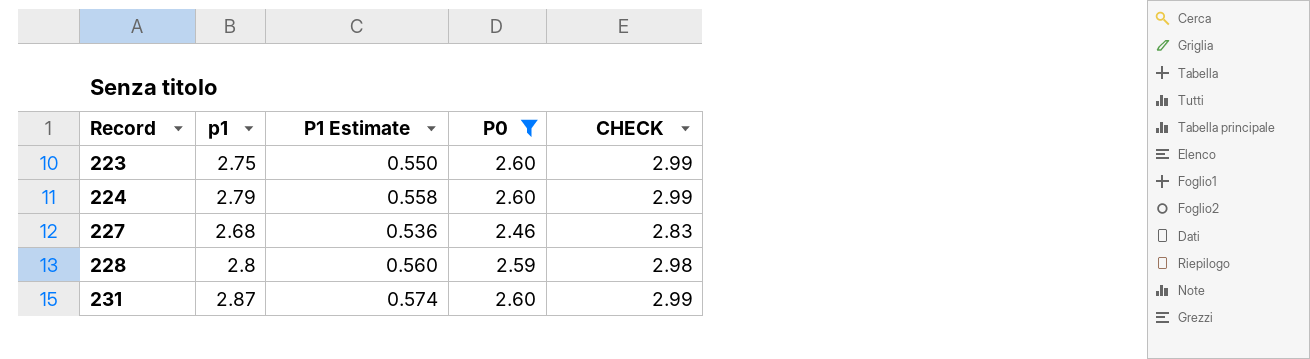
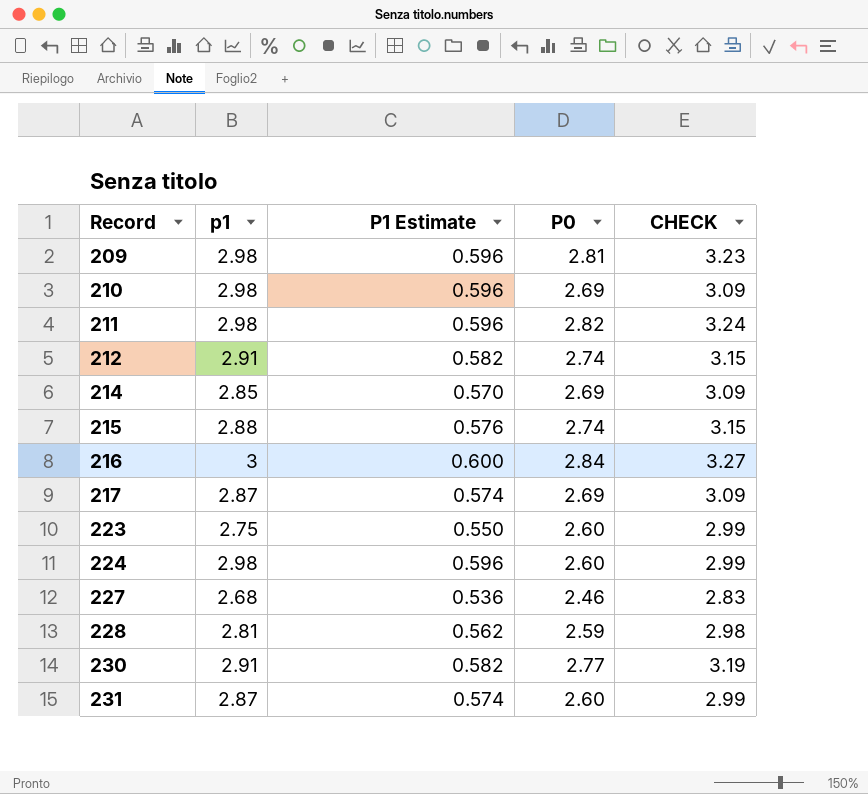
filter: P0 <= 2.60 -> none
224 | p1: 2.79 -> 2.98
224 | P1 Estimate: 0.558 -> 0.596
228 | p1: 2.8 -> 2.81
228 | P1 Estimate: 0.560 -> 0.562

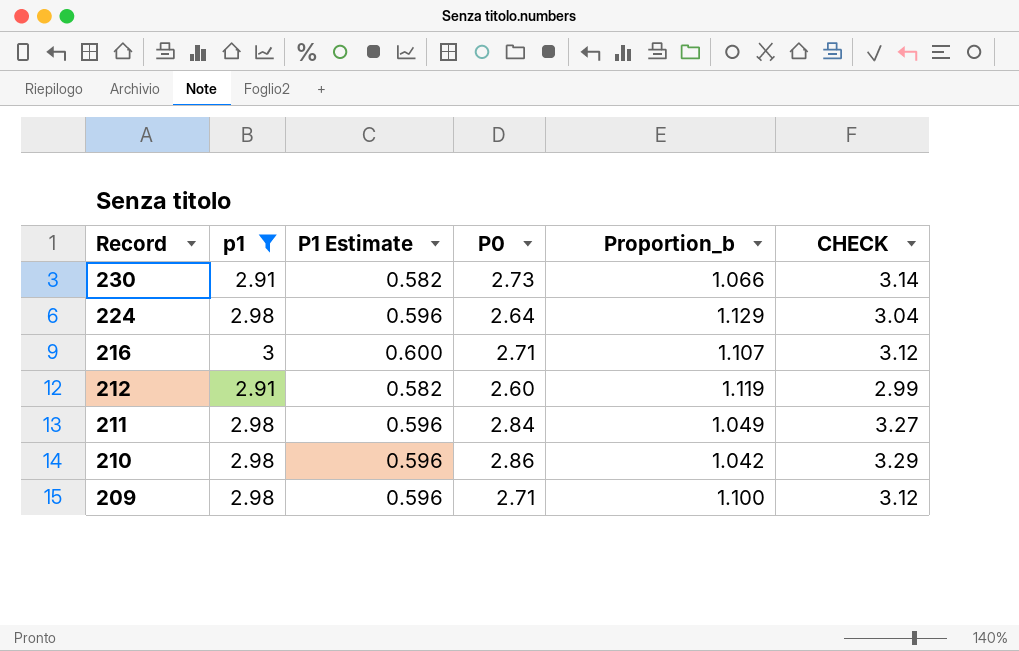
filter: none -> p1 >= 2.91
row order: Record ascending -> Record descending
column Proportion_b | formula: none -> [p1] / [P0]
230 | P0: 2.77 -> 2.73
230 | CHECK: 3.19 -> 3.14
224 | P0: 2.60 -> 2.64
224 | CHECK: 2.99 -> 3.04
216 | P0: 2.84 -> 2.71
216 | CHECK: 3.27 -> 3.12
212 | P0: 2.74 -> 2.60
212 | CHECK: 3.15 -> 2.99
211 | P0: 2.82 -> 2.84
211 | CHECK: 3.24 -> 3.27
210 | P0: 2.69 -> 2.86
210 | CHECK: 3.09 -> 3.29
209 | P0: 2.81 -> 2.71
209 | CHECK: 3.23 -> 3.12

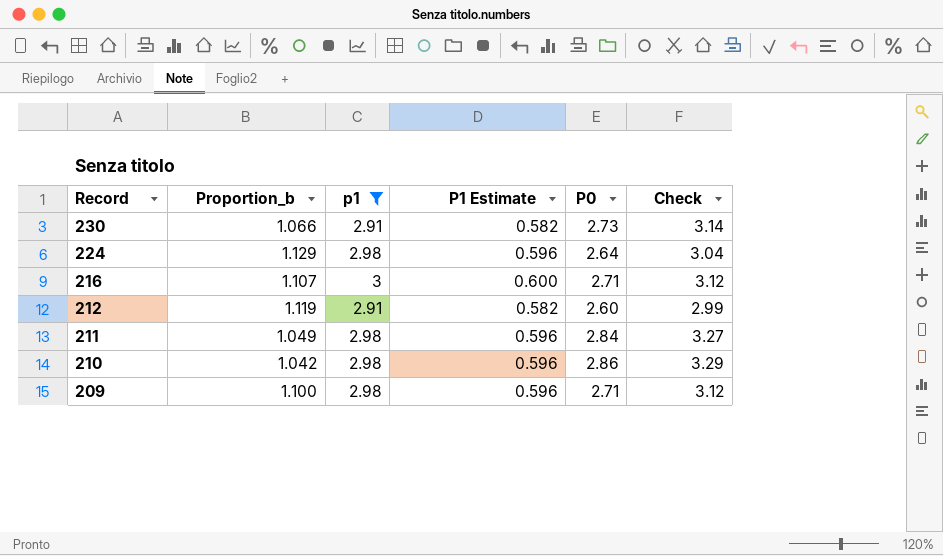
column Proportion_b | position: 5 -> 2
column name: CHECK -> Check

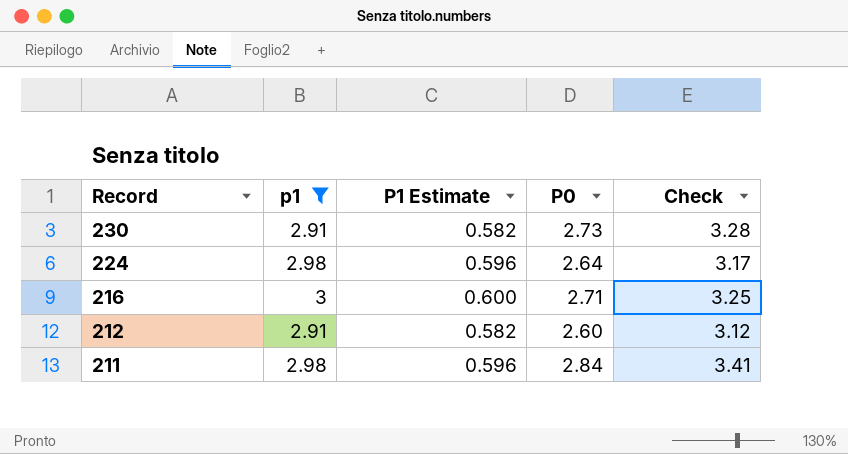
column Proportion_b | formula: [p1] / [P0] -> none
column Check | formula: [P0] * 1.15 -> [P0] * 1.2
row 210: 1.042 | 2.98 | 0.596 | 2.86 | 3.29 -> none
row 209: 1.100 | 2.98 | 0.596 | 2.71 | 3.12 -> none

